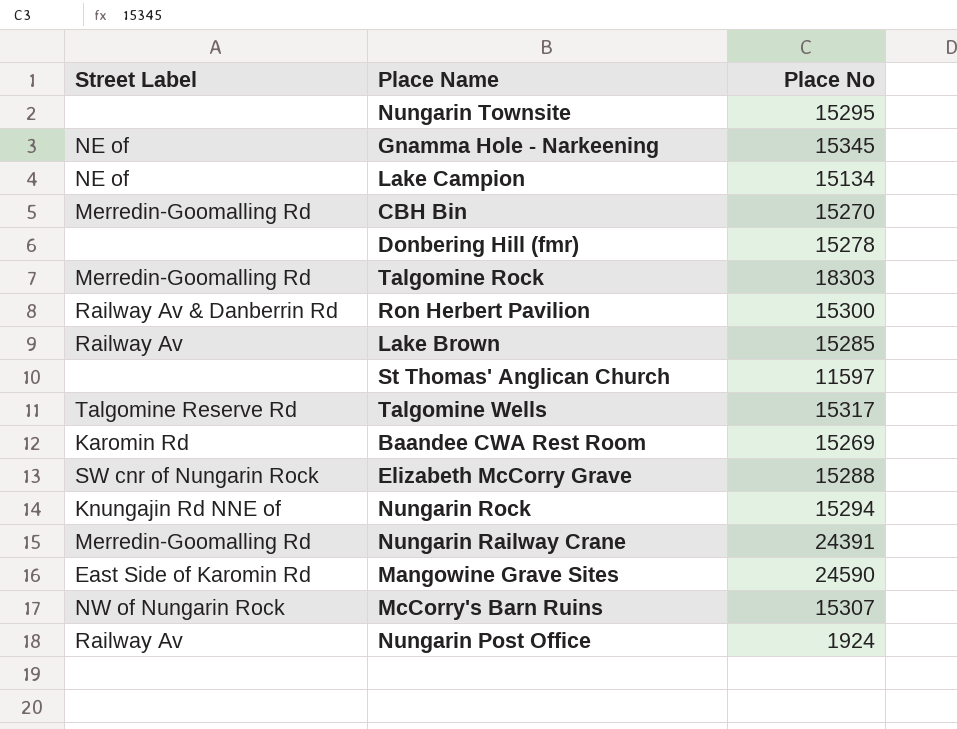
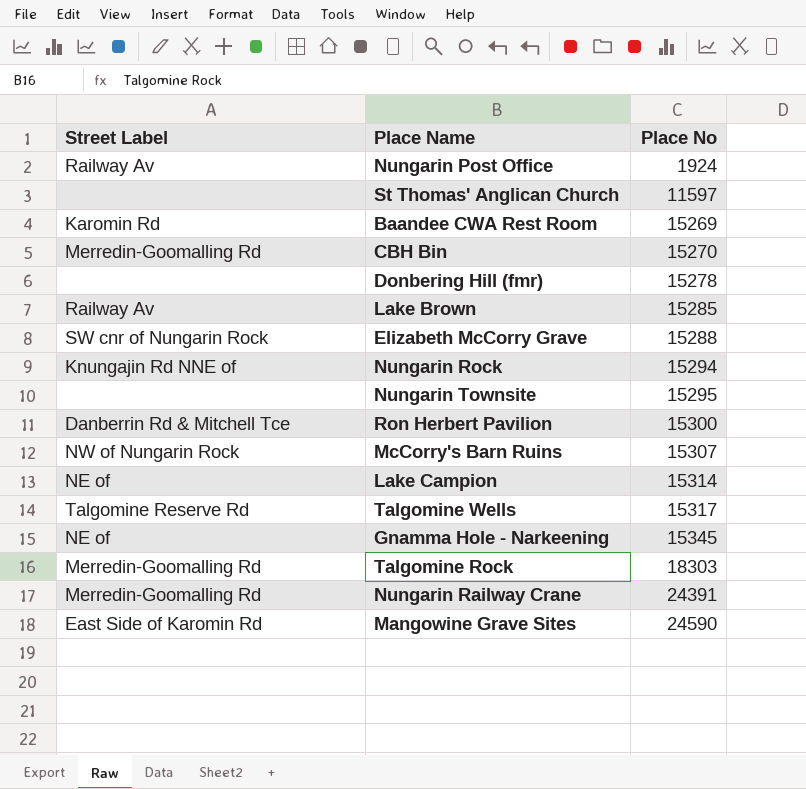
row order: none -> Place No ascending
Ron Herbert Pavilion | Street Label: Railway Av & Danberrin Rd -> Danberrin Rd & Mitchell Tce
Lake Campion | Place No: 15134 -> 15314

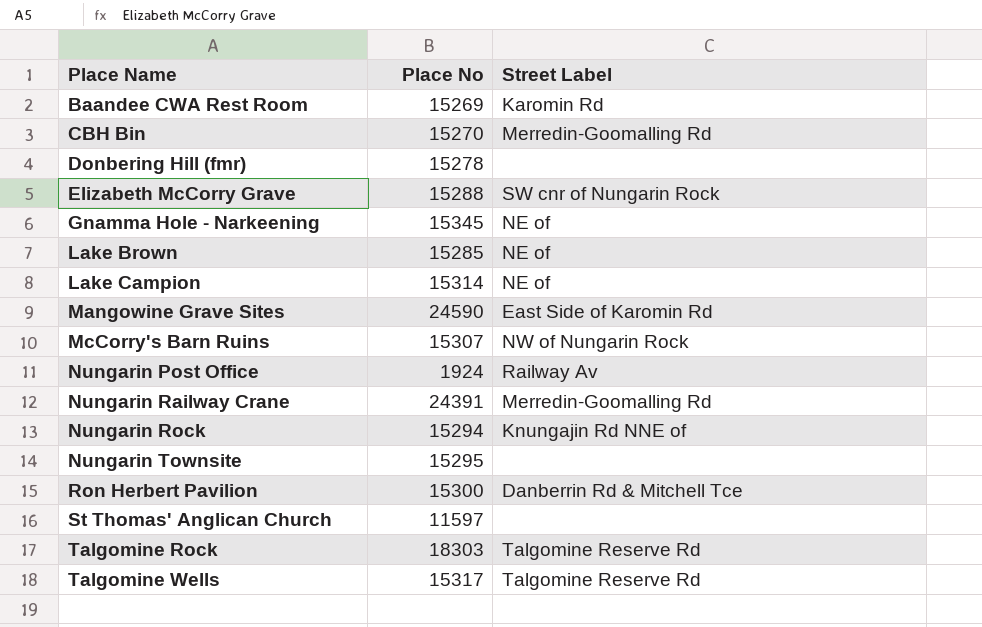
row order: Place No ascending -> Place Name ascending
column Street Label | position: 1 -> 3
Lake Brown | Street Label: Railway Av -> NE of
Talgomine Rock | Street Label: Merredin-Goomalling Rd -> Talgomine Reserve Rd

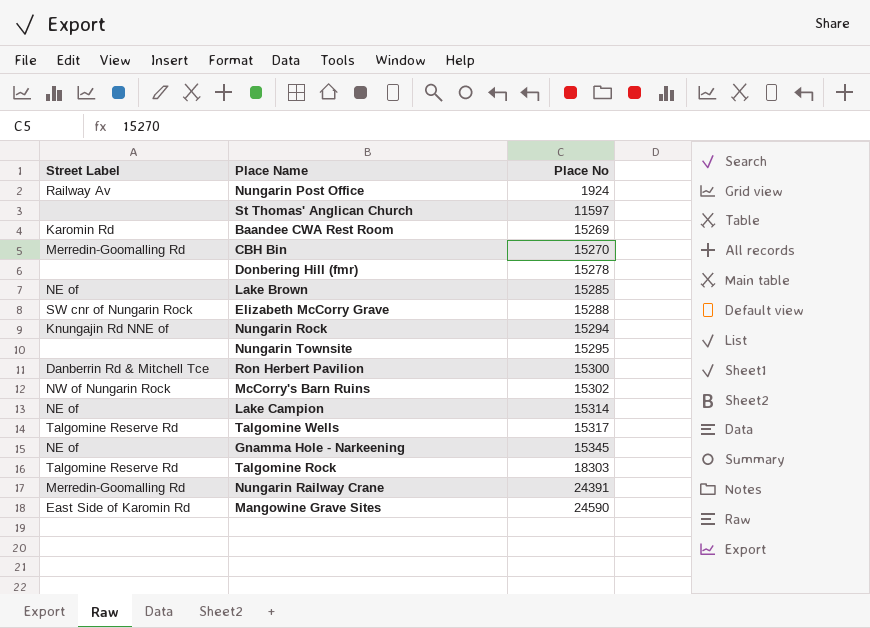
row order: Place Name ascending -> Place No ascending
column Street Label | position: 3 -> 1
McCorry's Barn Ruins | Place No: 15307 -> 15302

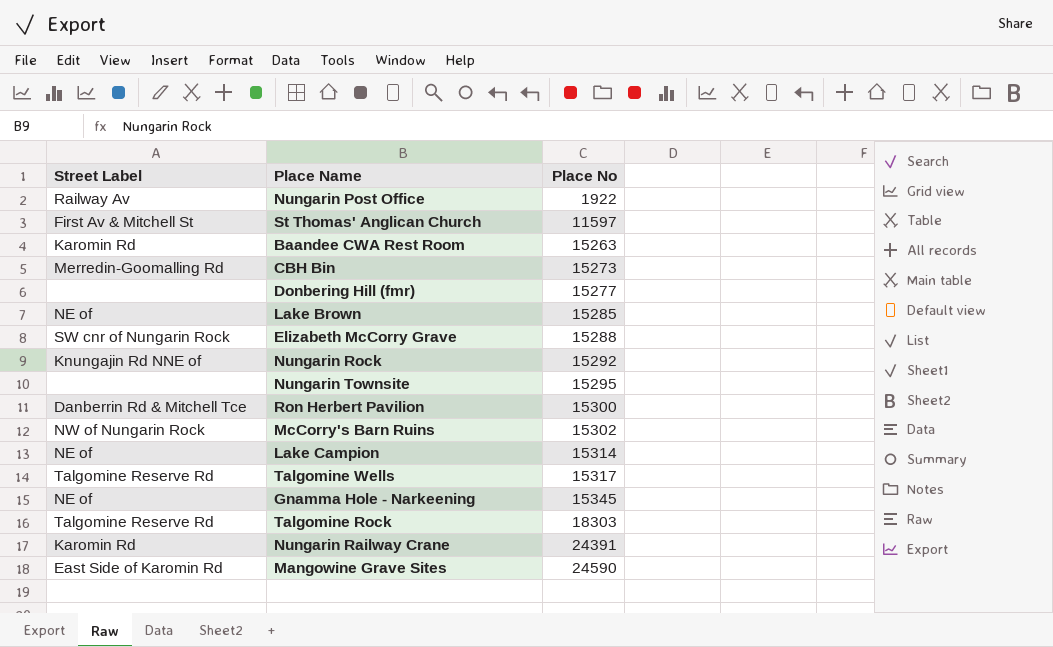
Nungarin Post Office | Place No: 1924 -> 1922
St Thomas' Anglican Church | Street Label: none -> First Av & Mitchell St
Baandee CWA Rest Room | Place No: 15269 -> 15263
CBH Bin | Place No: 15270 -> 15273
Donbering Hill (fmr) | Place No: 15278 -> 15277
Nungarin Rock | Place No: 15294 -> 15292
Nungarin Railway Crane | Street Label: Merredin-Goomalling Rd -> Karomin Rd

